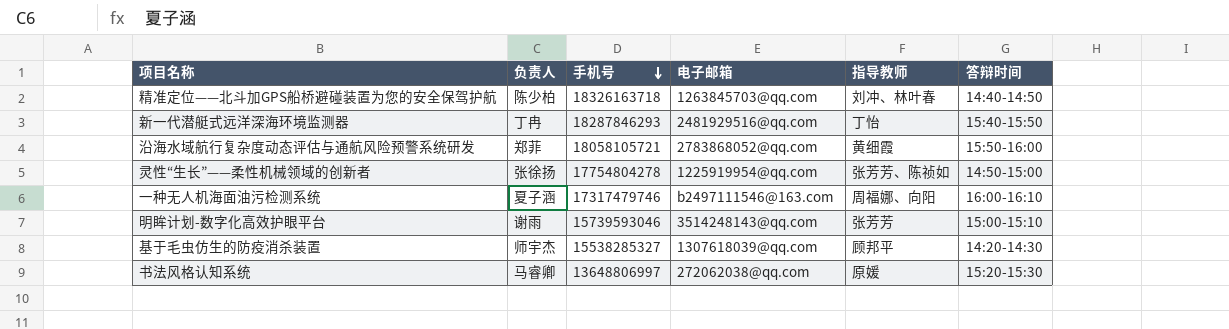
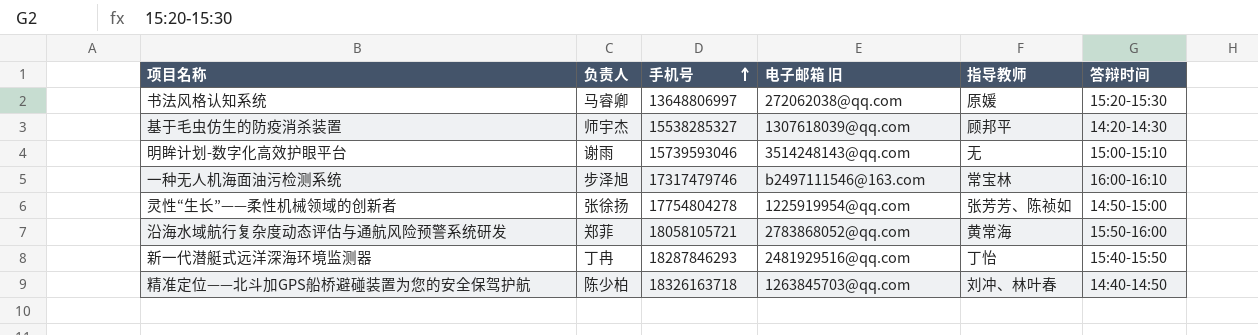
row order: 手机号 descending -> 手机号 ascending
column name: 电子邮箱 -> 电子邮箱 旧
明眸计划-数字化高效护眼平台 | 指导教师: 张芳芳 -> 无
一种无人机海面油污检测系统 | 负责人: 夏子涵 -> 步泽旭
一种无人机海面油污检测系统 | 指导教师: 周福娜、向阳 -> 常宝林
沿海水域航行复杂度动态评估与通航风险预警系统研发 | 指导教师: 黄细霞 -> 黄常海

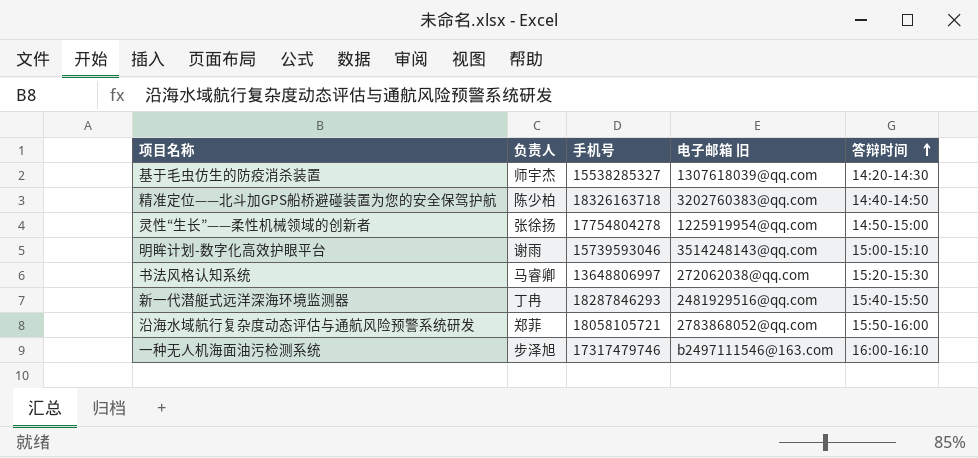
row order: 手机号 ascending -> 答辩时间 ascending
column 指导教师 | position: 5 -> none
精准定位——北斗加GPS船桥避碰装置为您的安全保驾护航 | 电子邮箱 旧: 1263845703@qq.com -> 3202760383@qq.com

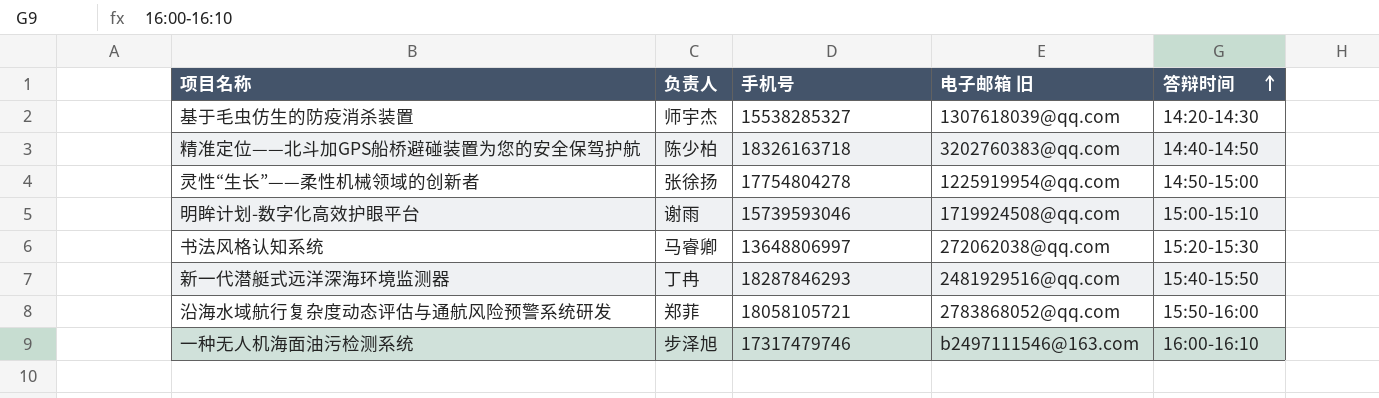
明眸计划-数字化高效护眼平台 | 电子邮箱 旧: 3514248143@qq.com -> 1719924508@qq.com

